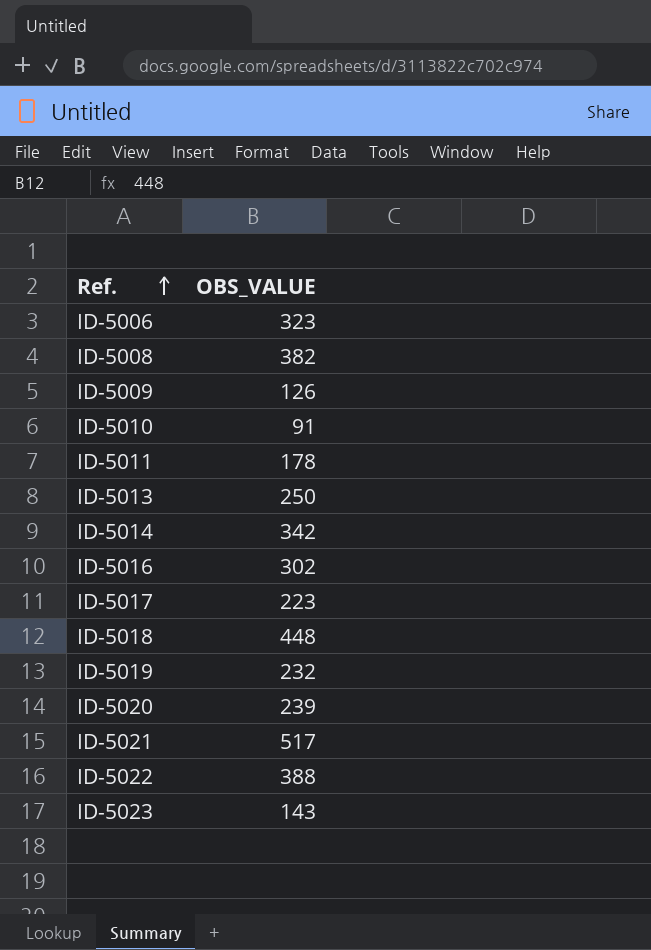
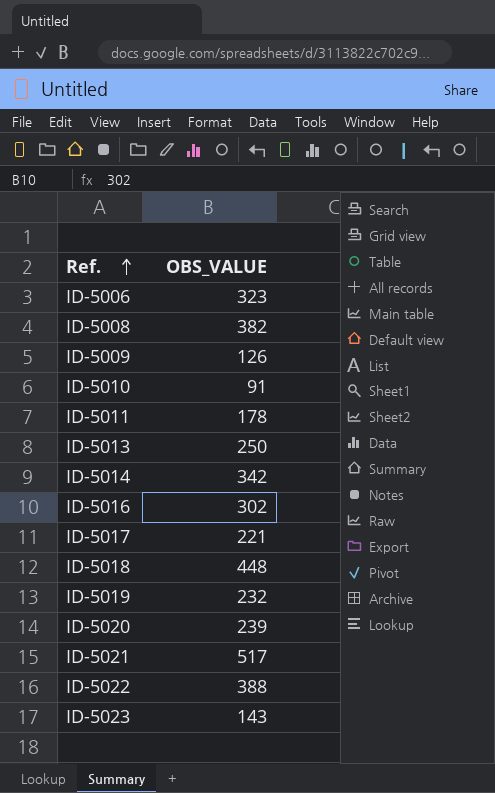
ID-5017 | OBS_VALUE: 223 -> 221

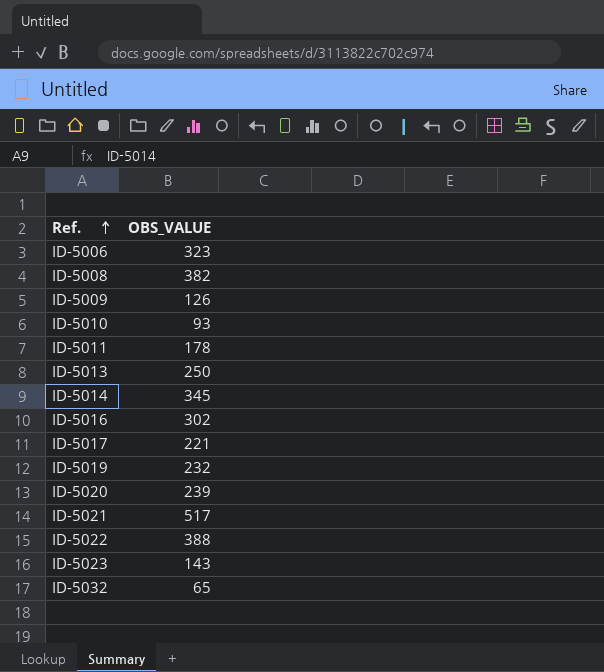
row ID-5018: 448 -> none
ID-5010 | OBS_VALUE: 91 -> 93
ID-5014 | OBS_VALUE: 342 -> 345
row ID-5032: none -> 65

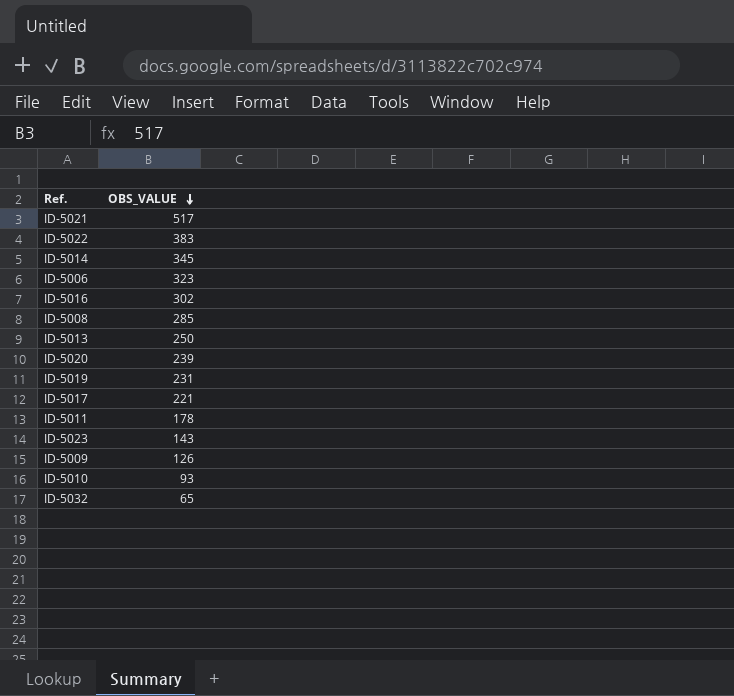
row order: Ref. ascending -> OBS_VALUE descending
ID-5022 | OBS_VALUE: 388 -> 383
ID-5008 | OBS_VALUE: 382 -> 285
ID-5019 | OBS_VALUE: 232 -> 231

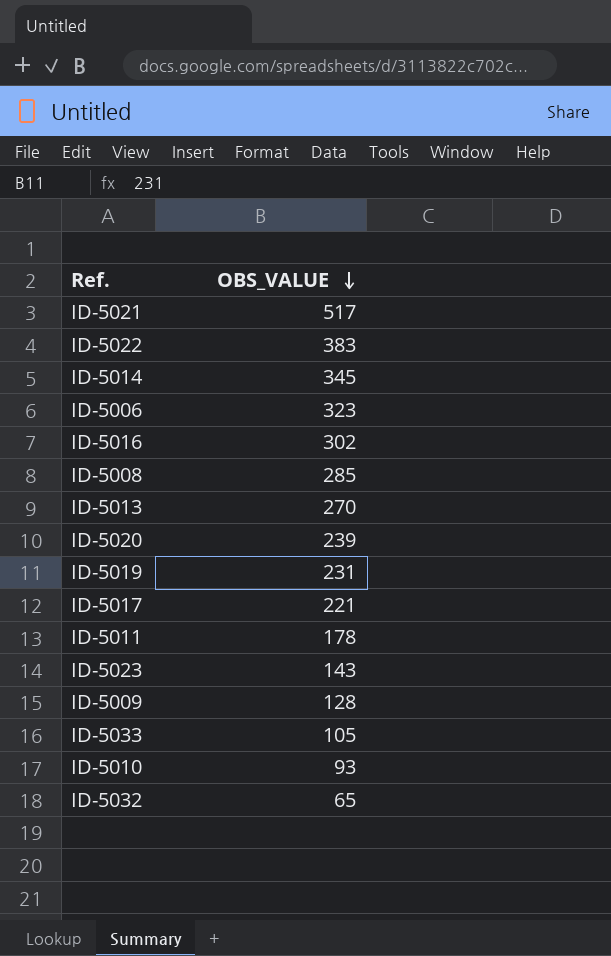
ID-5013 | OBS_VALUE: 250 -> 270
ID-5009 | OBS_VALUE: 126 -> 128
row ID-5033: none -> 105

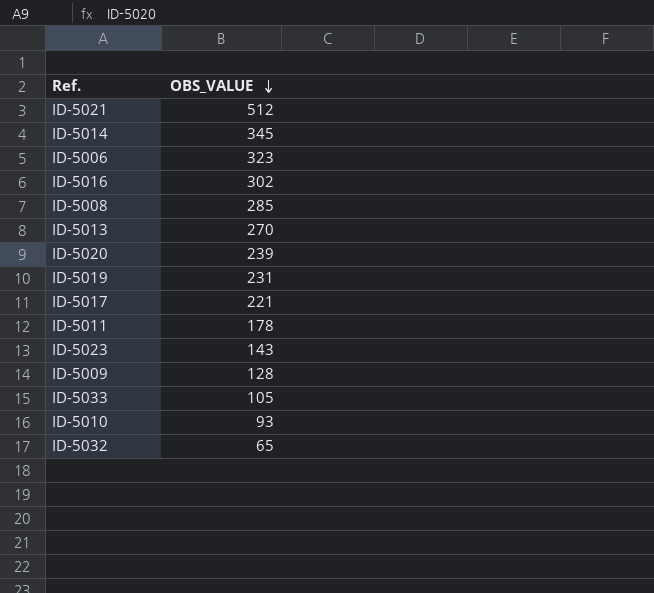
row ID-5022: 383 -> none
ID-5021 | OBS_VALUE: 517 -> 512

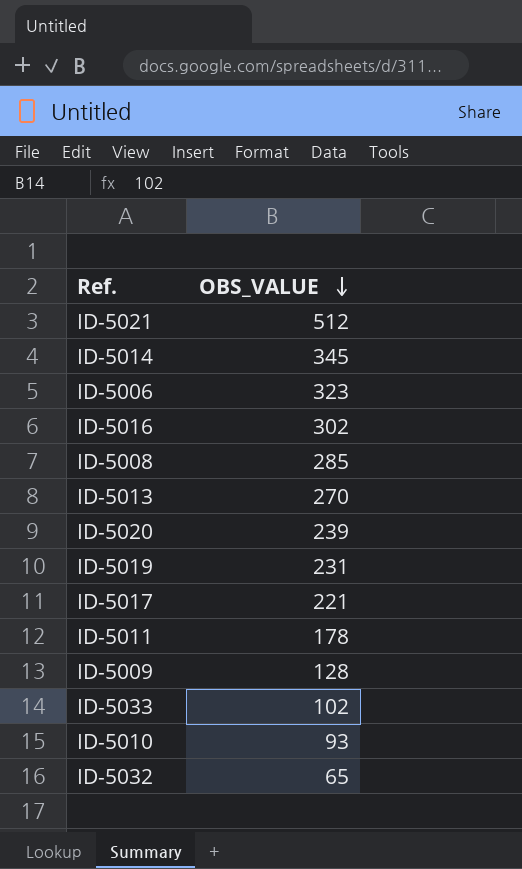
row ID-5023: 143 -> none
ID-5033 | OBS_VALUE: 105 -> 102

